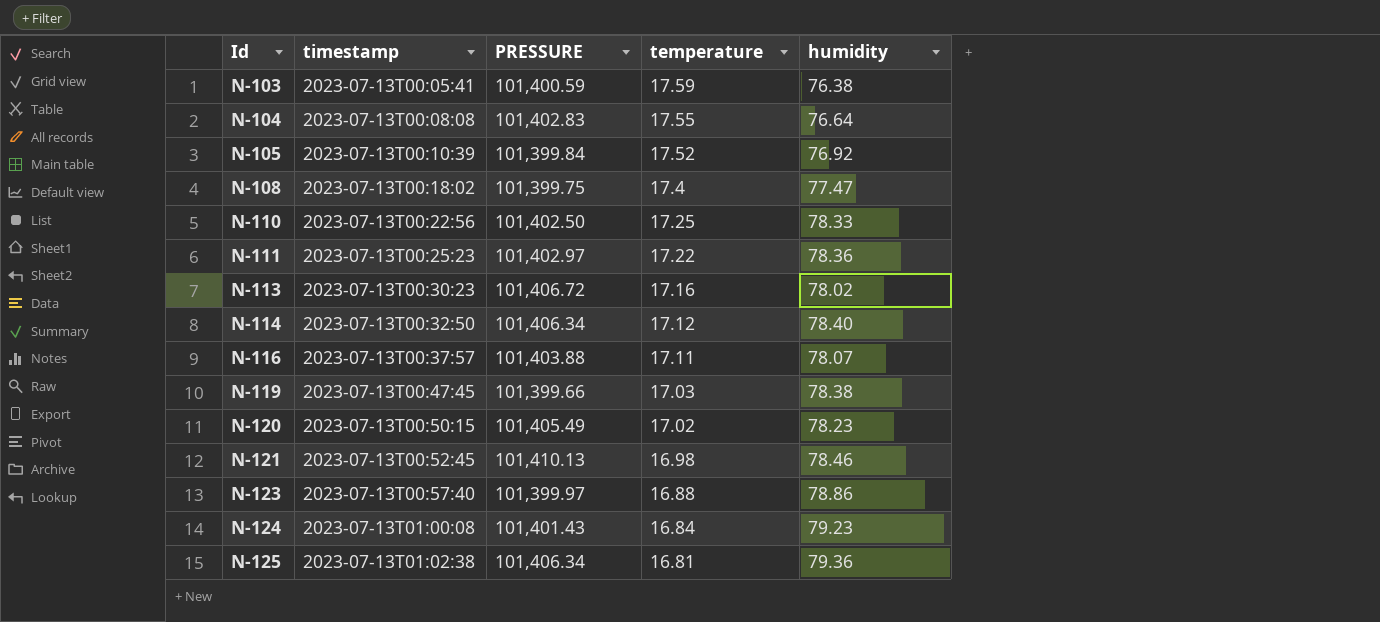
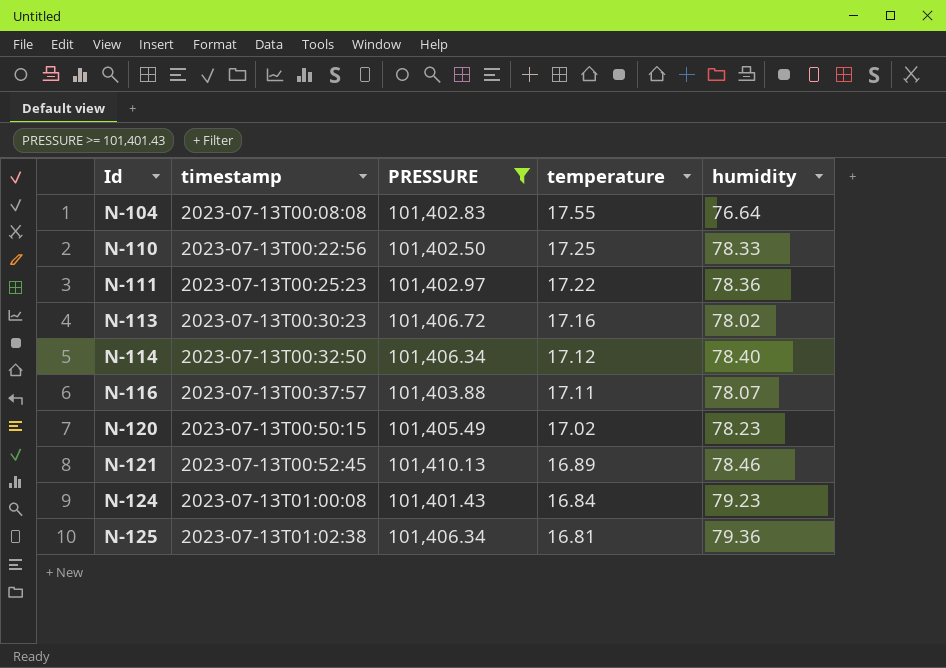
filter: none -> PRESSURE >= 101,401.43
N-121 | temperature: 16.98 -> 16.89

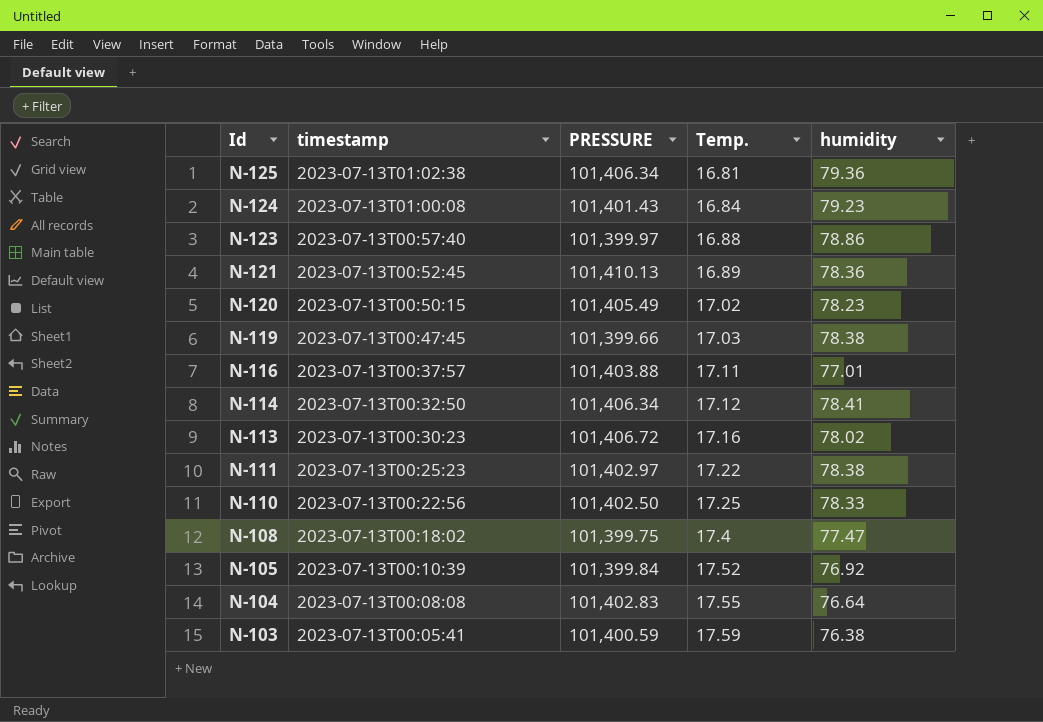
filter: PRESSURE >= 101,401.43 -> none
row order: Id ascending -> Id descending
column name: temperature -> Temp.
N-121 | humidity: 78.46 -> 78.36
N-116 | humidity: 78.07 -> 77.01
N-114 | humidity: 78.40 -> 78.41
N-111 | humidity: 78.36 -> 78.38

